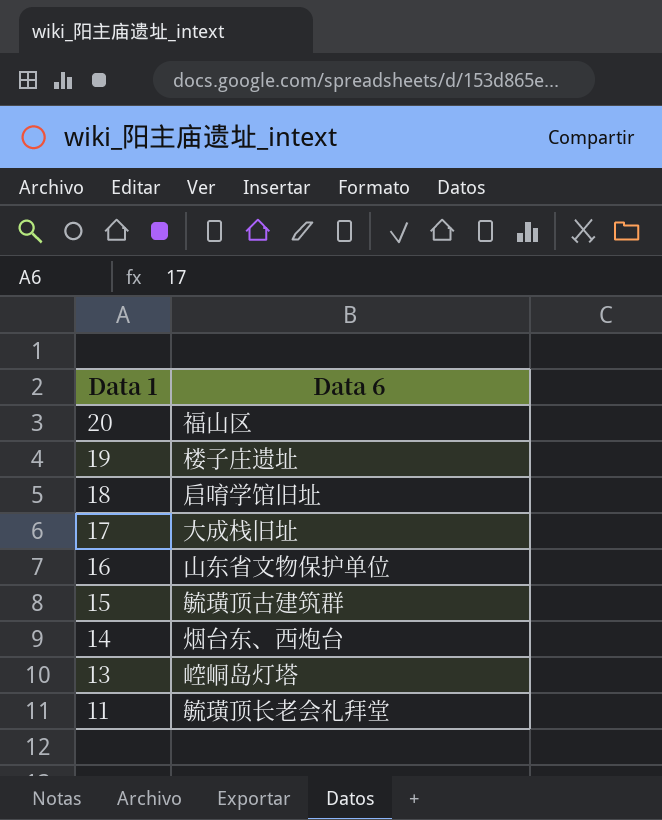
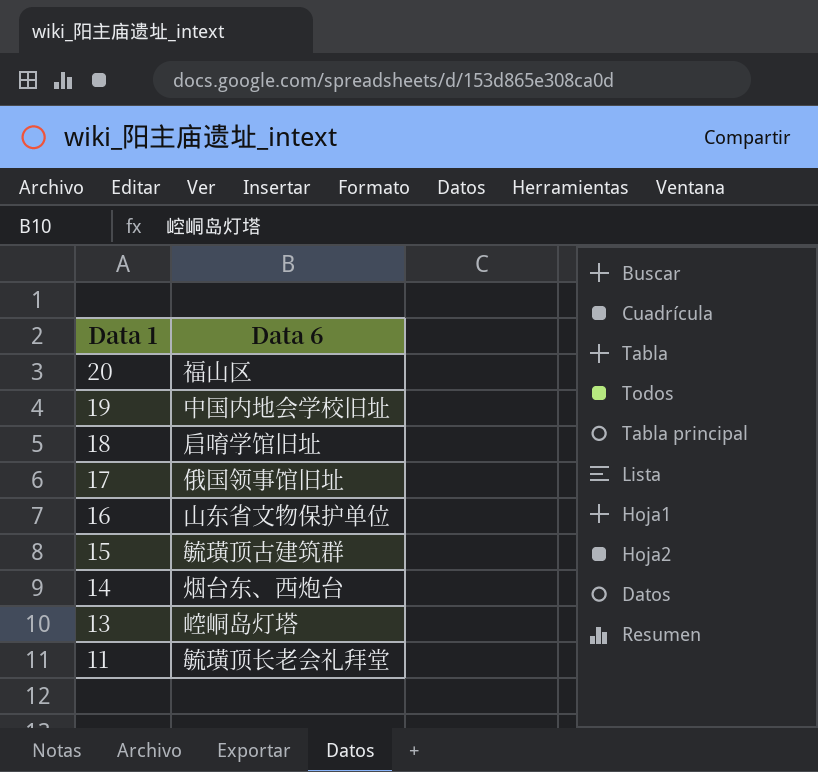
19 | Data 6: 楼子庄遗址 -> 中国内地会学校旧址
17 | Data 6: 大成栈旧址 -> 俄国领事馆旧址

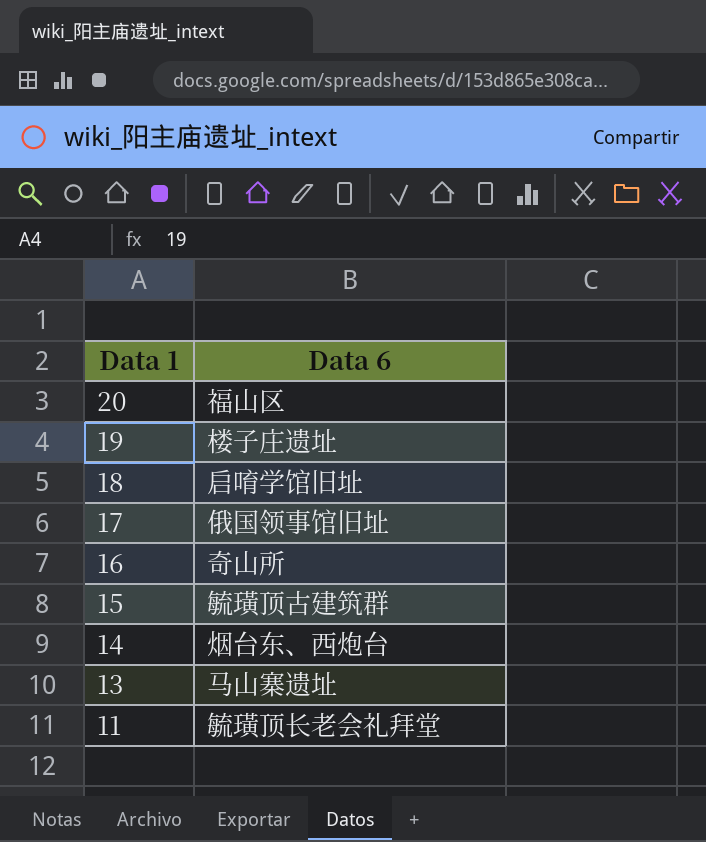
19 | Data 6: 中国内地会学校旧址 -> 楼子庄遗址
16 | Data 6: 山东省文物保护单位 -> 奇山所
13 | Data 6: 崆峒岛灯塔 -> 马山寨遗址

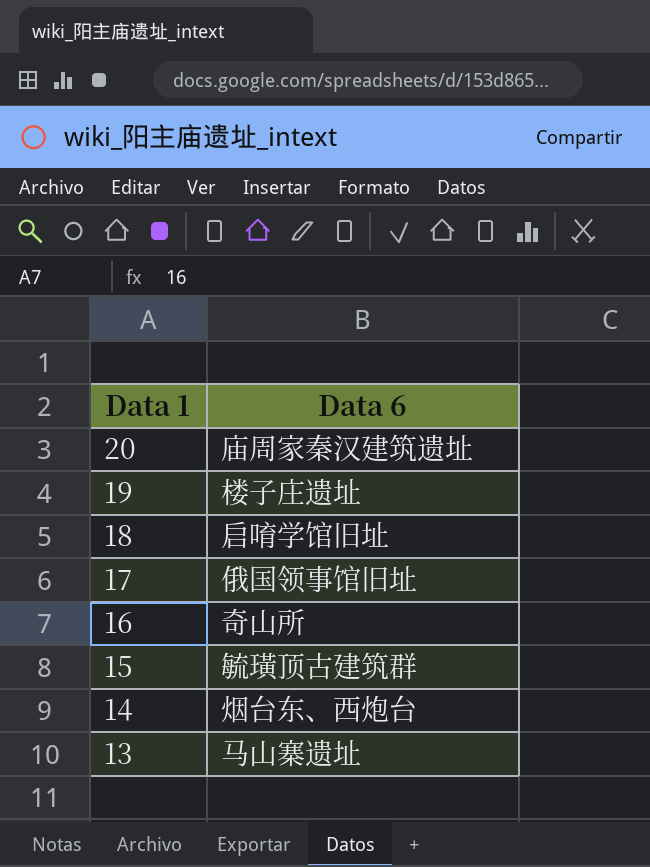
row 11: 毓璜顶长老会礼拜堂 -> none
20 | Data 6: 福山区 -> 庙周家秦汉建筑遗址

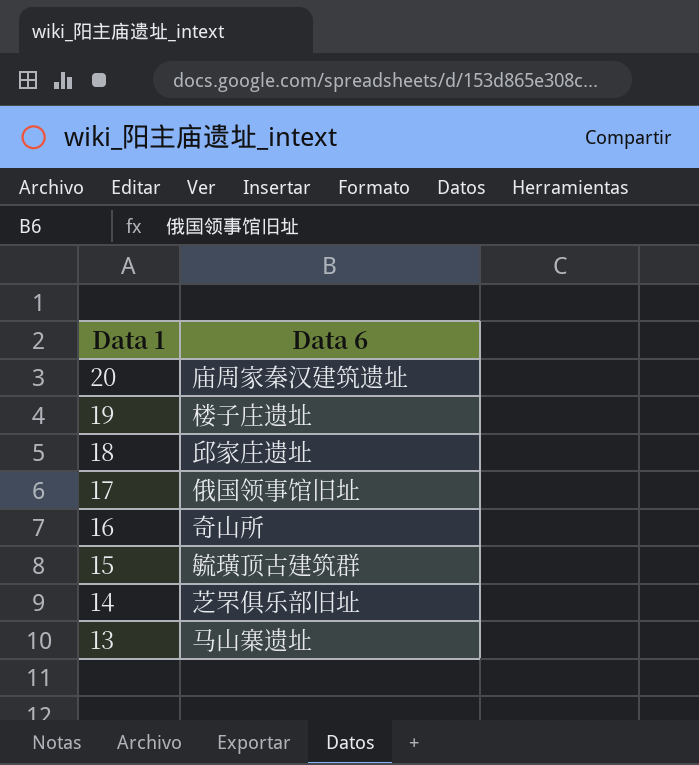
18 | Data 6: 启唷学馆旧址 -> 邱家庄遗址
14 | Data 6: 烟台东、西炮台 -> 芝罘俱乐部旧址

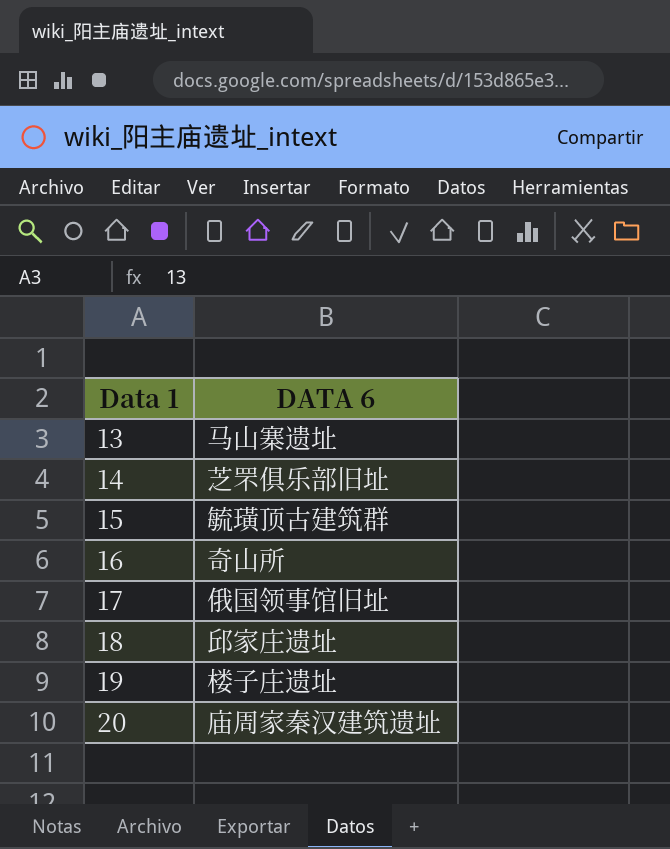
row order: Data 1 descending -> Data 1 ascending
column name: Data 6 -> DATA 6

